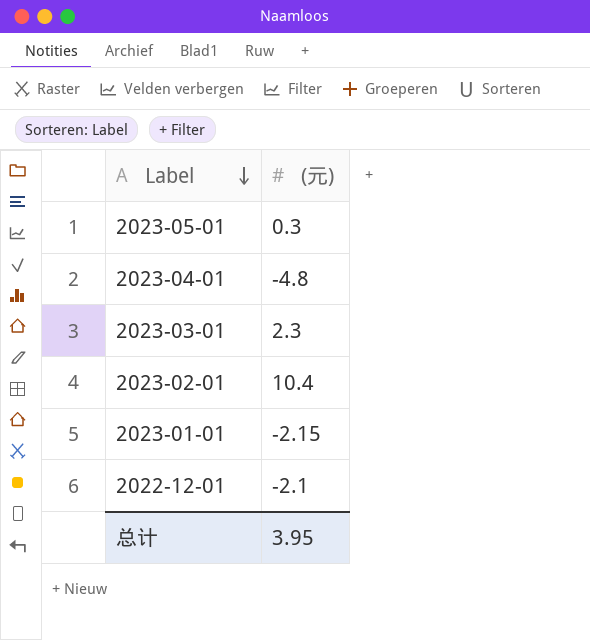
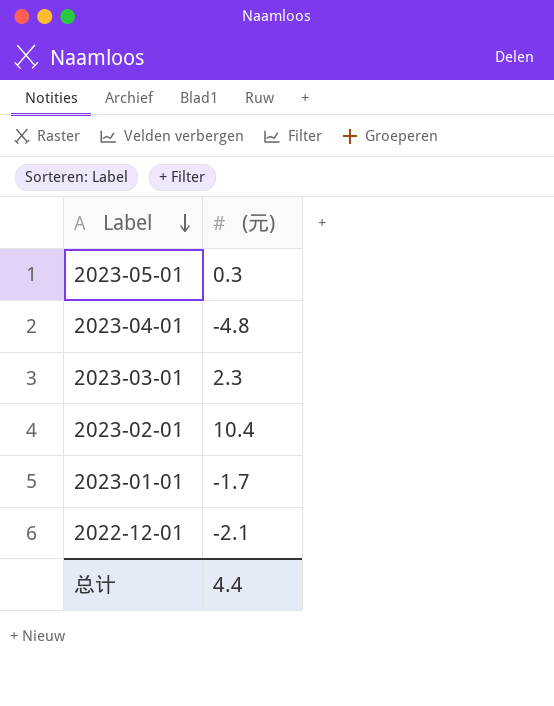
2023-01-01 | (元): -2.15 -> -1.7
总计 | (元): 3.95 -> 4.4

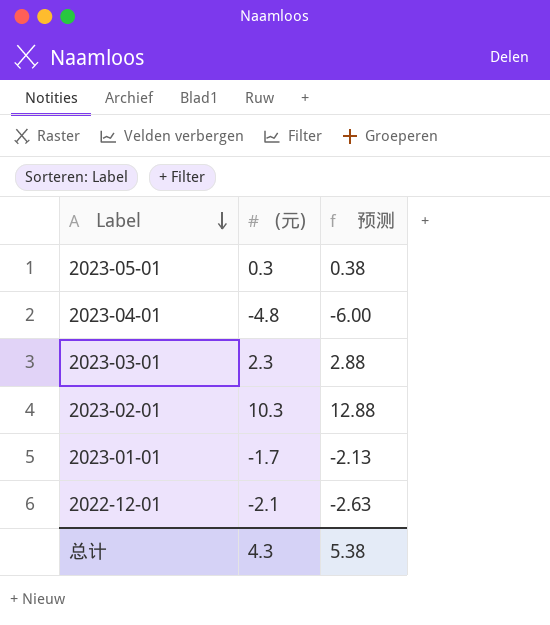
column 预测 | formula: none -> [(元)] * 1.25
2023-02-01 | (元): 10.4 -> 10.3
总计 | (元): 4.4 -> 4.3

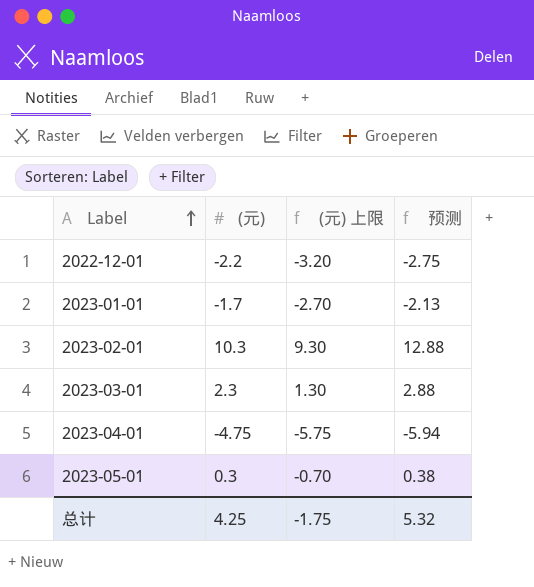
row order: Label descending -> Label ascending
column (元) 上限 | formula: none -> [(元)] - 1
2022-12-01 | (元): -2.1 -> -2.2
2022-12-01 | 预测: -2.63 -> -2.75
2023-04-01 | (元): -4.8 -> -4.75
2023-04-01 | 预测: -6.00 -> -5.94
总计 | (元): 4.3 -> 4.25
总计 | 预测: 5.38 -> 5.32

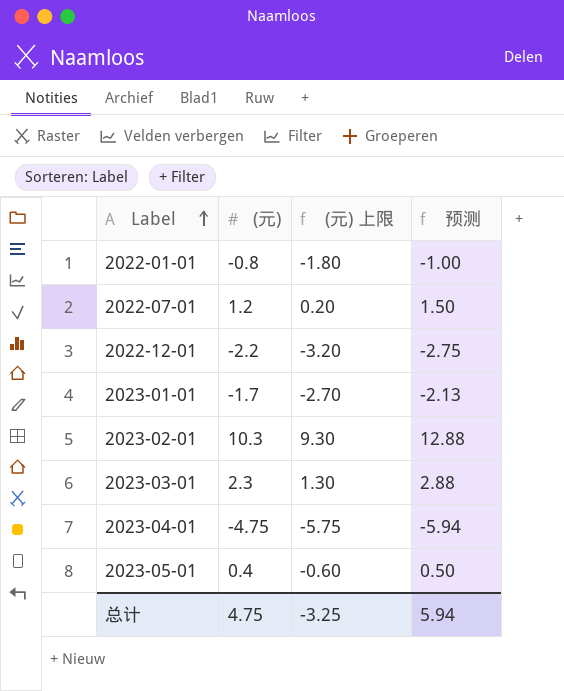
row 2022-01-01: none -> -0.8 | -1.80 | -1.00
row 2022-07-01: none -> 1.2 | 0.20 | 1.50
2023-05-01 | (元): 0.3 -> 0.4
2023-05-01 | (元) 上限: -0.70 -> -0.60
2023-05-01 | 预测: 0.38 -> 0.50
总计 | (元): 4.25 -> 4.75
总计 | (元) 上限: -1.75 -> -3.25
总计 | 预测: 5.32 -> 5.94

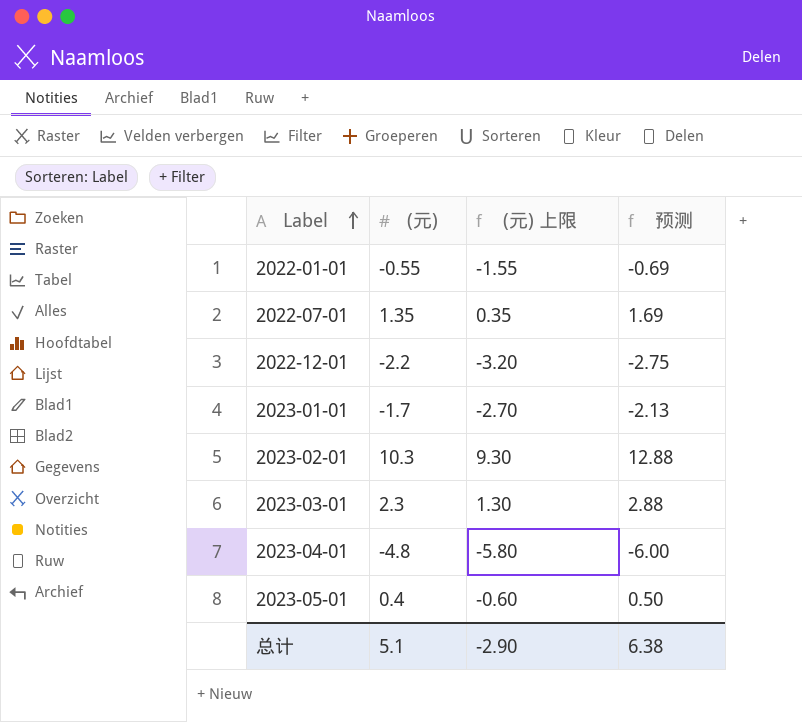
2022-01-01 | (元): -0.8 -> -0.55
2022-01-01 | (元) 上限: -1.80 -> -1.55
2022-01-01 | 预测: -1.00 -> -0.69
2022-07-01 | (元): 1.2 -> 1.35
2022-07-01 | (元) 上限: 0.20 -> 0.35
2022-07-01 | 预测: 1.50 -> 1.69
2023-04-01 | (元): -4.75 -> -4.8
2023-04-01 | (元) 上限: -5.75 -> -5.80
2023-04-01 | 预测: -5.94 -> -6.00
总计 | (元): 4.75 -> 5.1
总计 | (元) 上限: -3.25 -> -2.90
总计 | 预测: 5.94 -> 6.38

